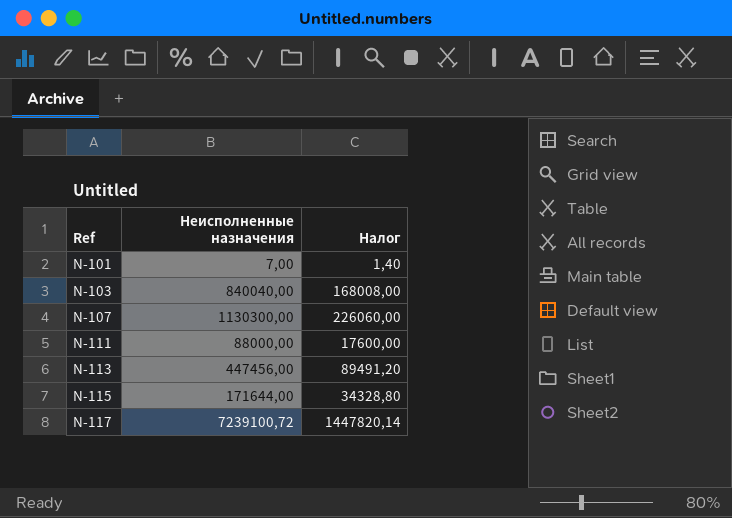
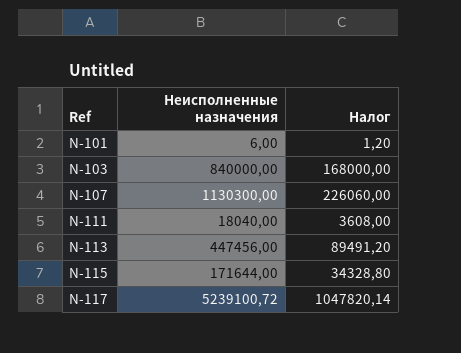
N-101 | Неисполненные назначения: 7,00 -> 6,00
N-101 | Налог: 1,40 -> 1,20
N-103 | Неисполненные назначения: 840040,00 -> 840000,00
N-103 | Налог: 168008,00 -> 168000,00
N-111 | Неисполненные назначения: 88000,00 -> 18040,00
N-111 | Налог: 17600,00 -> 3608,00
N-117 | Неисполненные назначения: 7239100,72 -> 5239100,72
N-117 | Налог: 1447820,14 -> 1047820,14

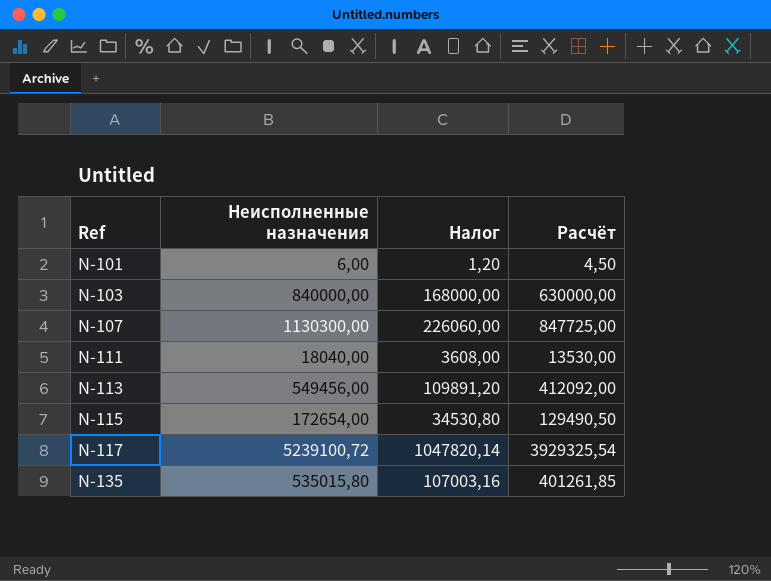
column Расчёт | formula: none -> [Неисполненные назначения] * 0,75
N-113 | Неисполненные назначения: 447456,00 -> 549456,00
N-113 | Налог: 89491,20 -> 109891,20
N-115 | Неисполненные назначения: 171644,00 -> 172654,00
N-115 | Налог: 34328,80 -> 34530,80
row N-135: none -> 535015,80 | 107003,16 | 401261,85

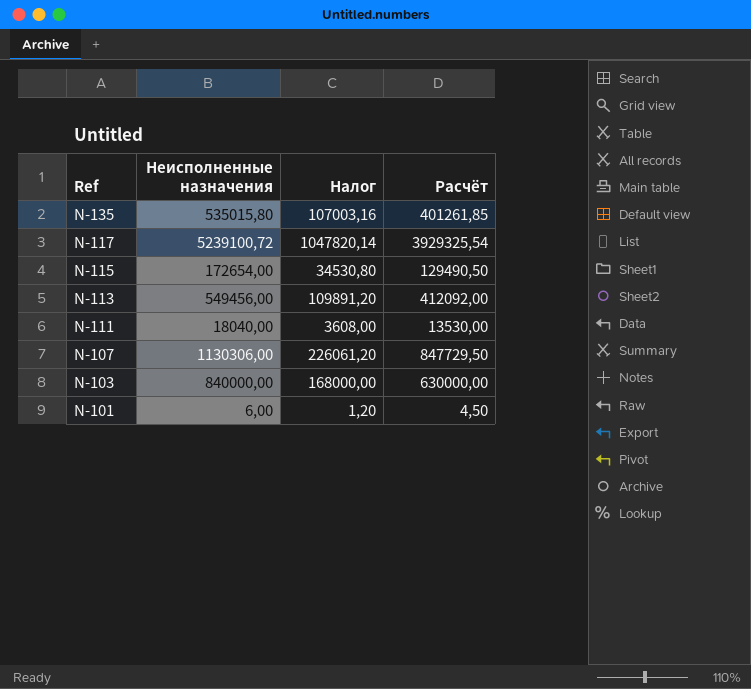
row order: Ref ascending -> Ref descending
N-107 | Неисполненные назначения: 1130300,00 -> 1130306,00
N-107 | Налог: 226060,00 -> 226061,20
N-107 | Расчёт: 847725,00 -> 847729,50

